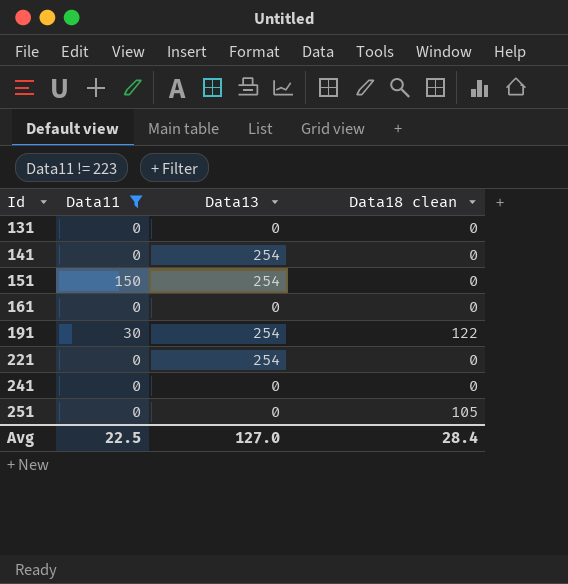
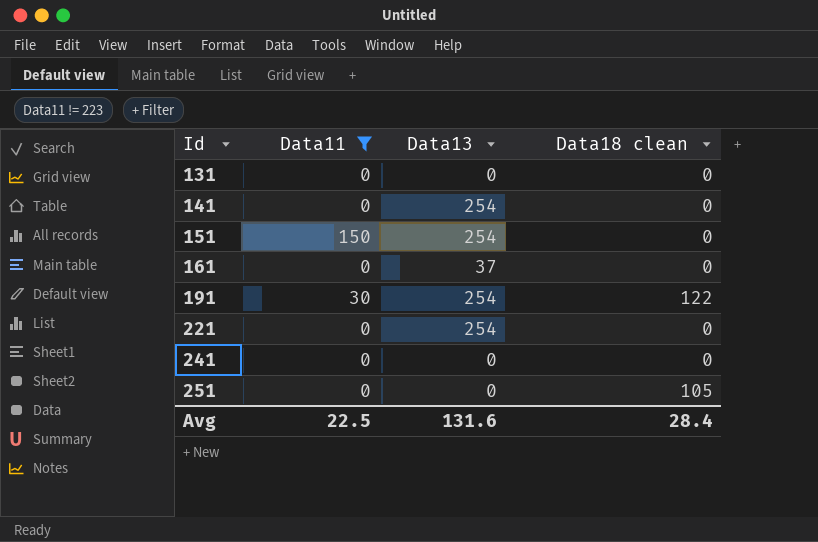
161 | Data13: 0 -> 37
Avg | Data13: 127.0 -> 131.6

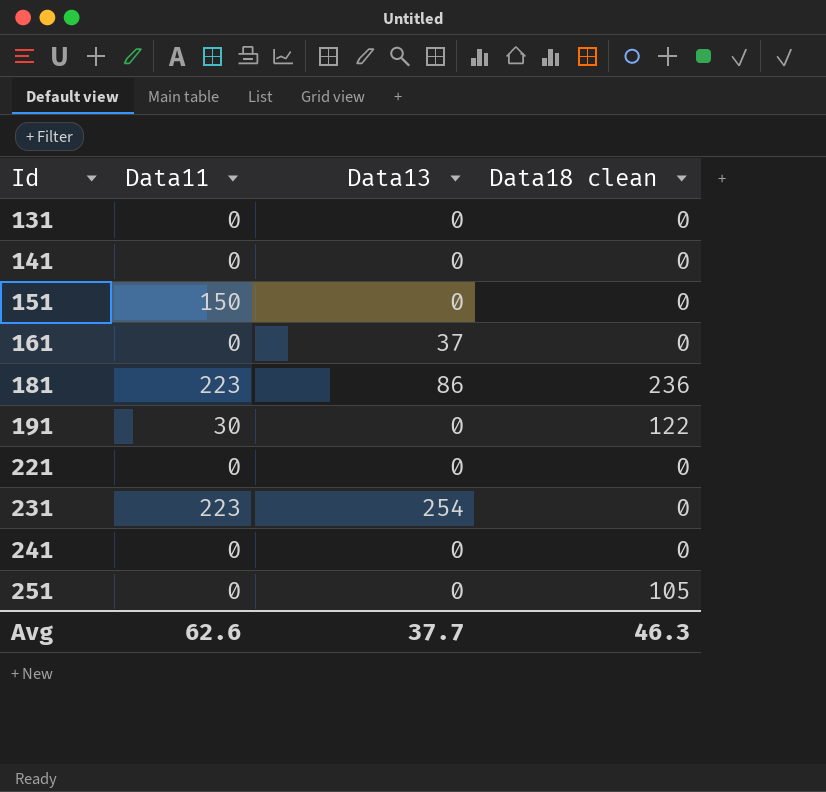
filter: Data11 != 223 -> none
141 | Data13: 254 -> 0
151 | Data13: 254 -> 0
191 | Data13: 254 -> 0
221 | Data13: 254 -> 0
Avg | Data11: 22.5 -> 62.6
Avg | Data13: 131.6 -> 37.7
Avg | Data18 clean: 28.4 -> 46.3

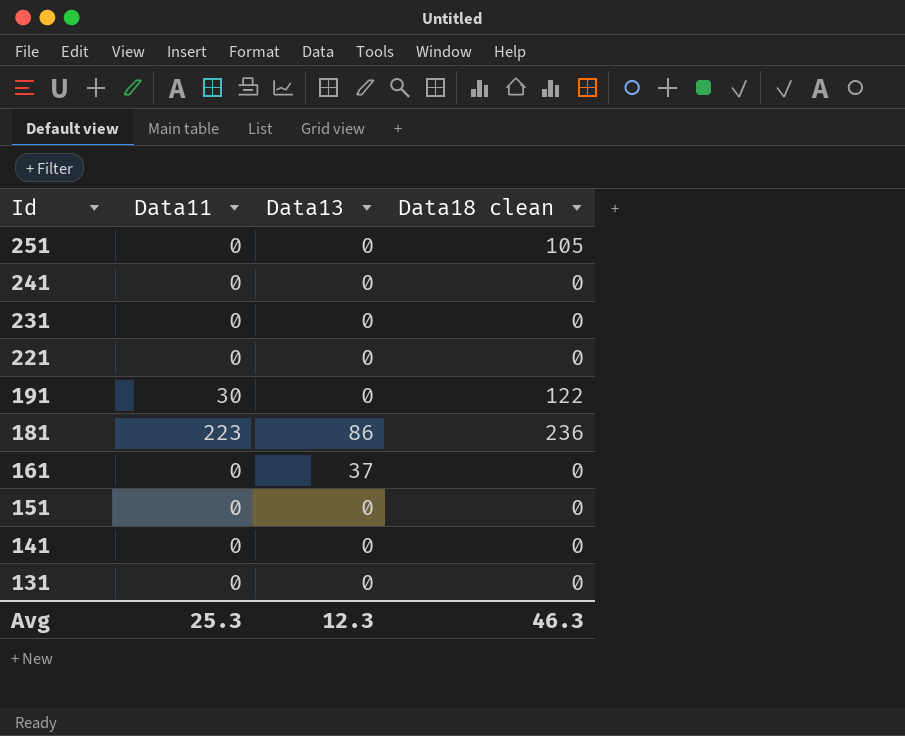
row order: Id ascending -> Id descending
231 | Data11: 223 -> 0
231 | Data13: 254 -> 0
151 | Data11: 150 -> 0
Avg | Data11: 62.6 -> 25.3
Avg | Data13: 37.7 -> 12.3

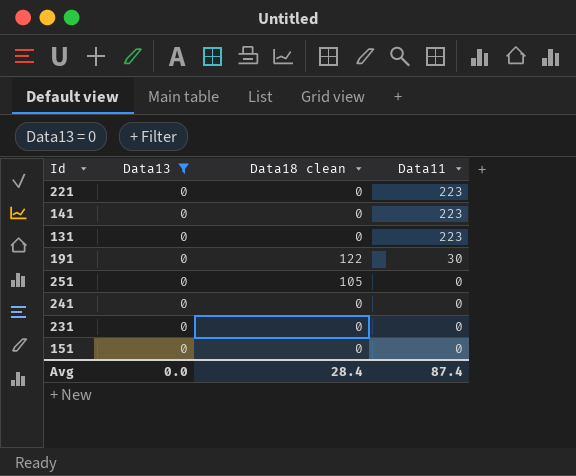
filter: none -> Data13 = 0
row order: Id descending -> Data11 descending
column Data11 | position: 2 -> 4
221 | Data11: 0 -> 223
141 | Data11: 0 -> 223
131 | Data11: 0 -> 223
Avg | Data13: 12.3 -> 0.0
Avg | Data18 clean: 46.3 -> 28.4
Avg | Data11: 25.3 -> 87.4

